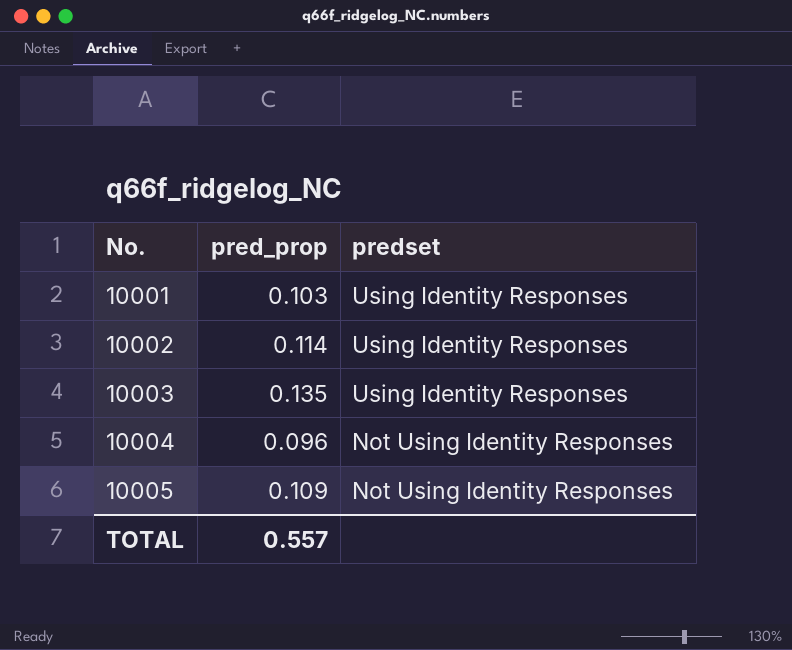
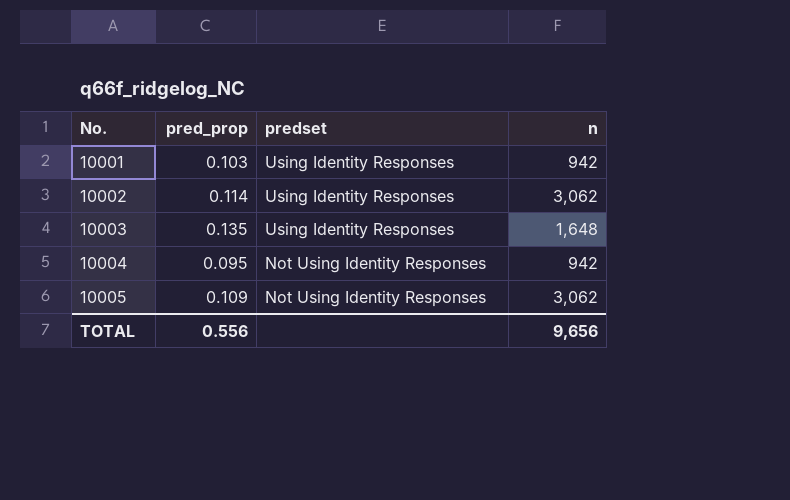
column n | position: none -> 4
10004 | pred_prop: 0.096 -> 0.095
TOTAL | pred_prop: 0.557 -> 0.556

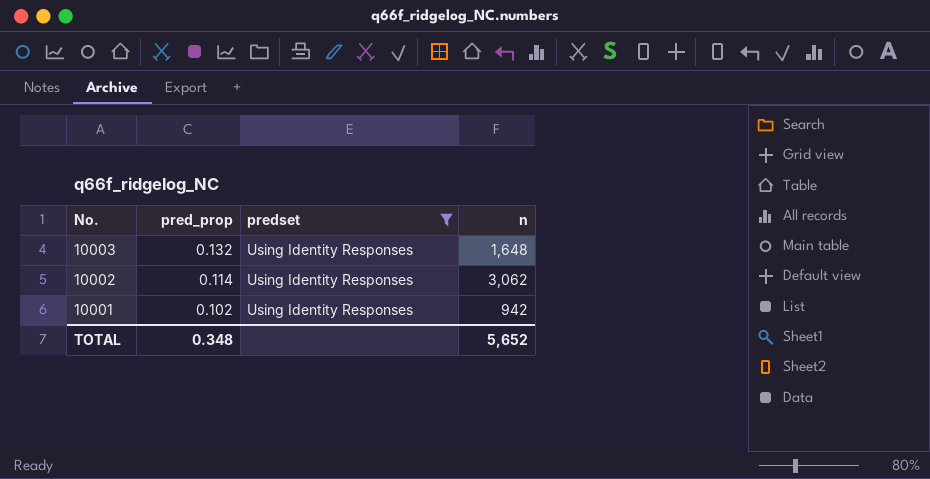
filter: none -> predset = Using Identity Responses
row order: No. ascending -> No. descending
10003 | pred_prop: 0.135 -> 0.132
10001 | pred_prop: 0.103 -> 0.102
TOTAL | pred_prop: 0.556 -> 0.348
TOTAL | n: 9,656 -> 5,652

